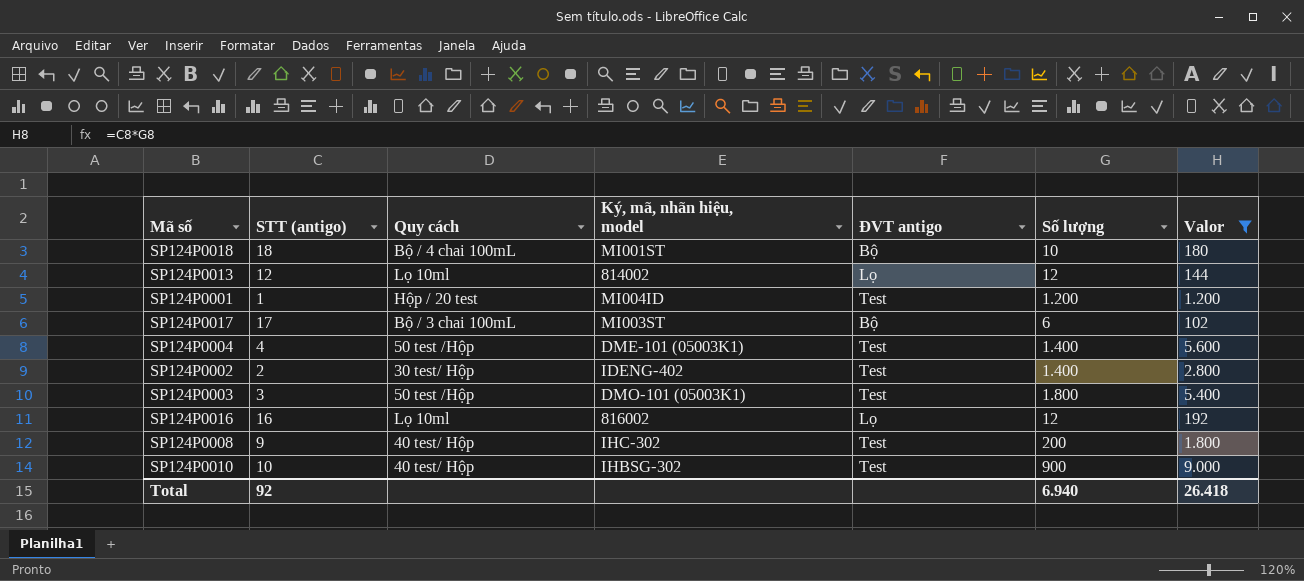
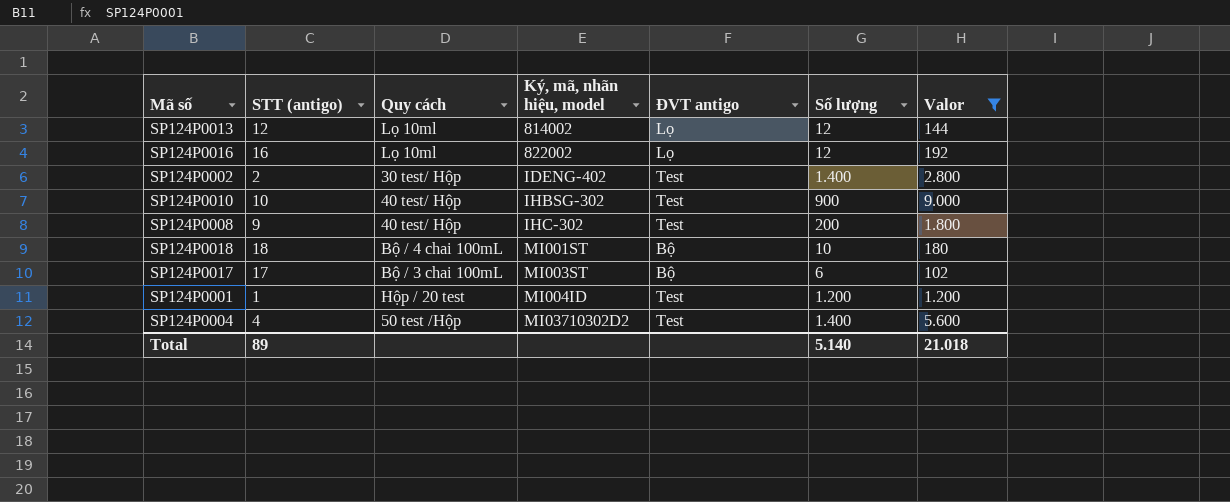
row order: none -> Ký, mã, nhãn hiệu, model ascending
row SP124P0003: 3 | 50 test /Hộp | DMO-101 (05003K1) | Test | 1.800 | 5.400 -> none
SP124P0016 | Ký, mã, nhãn hiệu, model: 816002 -> 822002
SP124P0004 | Ký, mã, nhãn hiệu, model: DME-101 (05003K1) -> MI03710302D2
Total | STT (antigo): 92 -> 89
Total | Số lượng: 6.940 -> 5.140
Total | Valor: 26.418 -> 21.018

